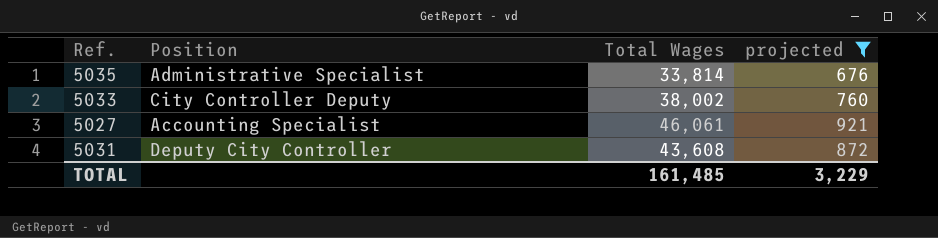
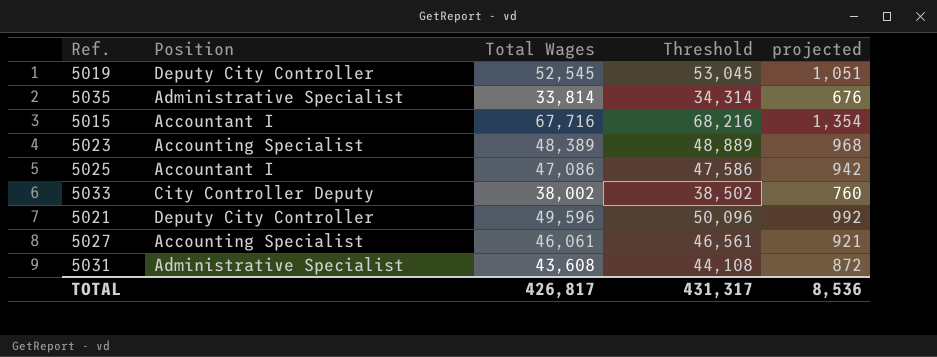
filter: projected <= 921 -> none
column Threshold | formula: none -> [Total Wages] + 500
5031 | Position: Deputy City Controller -> Administrative Specialist
TOTAL | Total Wages: 161,485 -> 426,817
TOTAL | projected: 3,229 -> 8,536

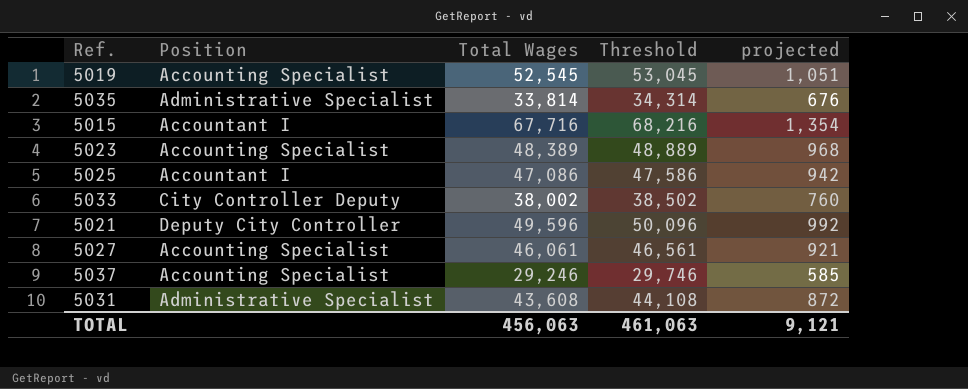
5019 | Position: Deputy City Controller -> Accounting Specialist
row 5037: none -> Accounting Specialist | 29,246 | 29,746 | 585
TOTAL | Total Wages: 426,817 -> 456,063
TOTAL | Threshold: 431,317 -> 461,063
TOTAL | projected: 8,536 -> 9,121

